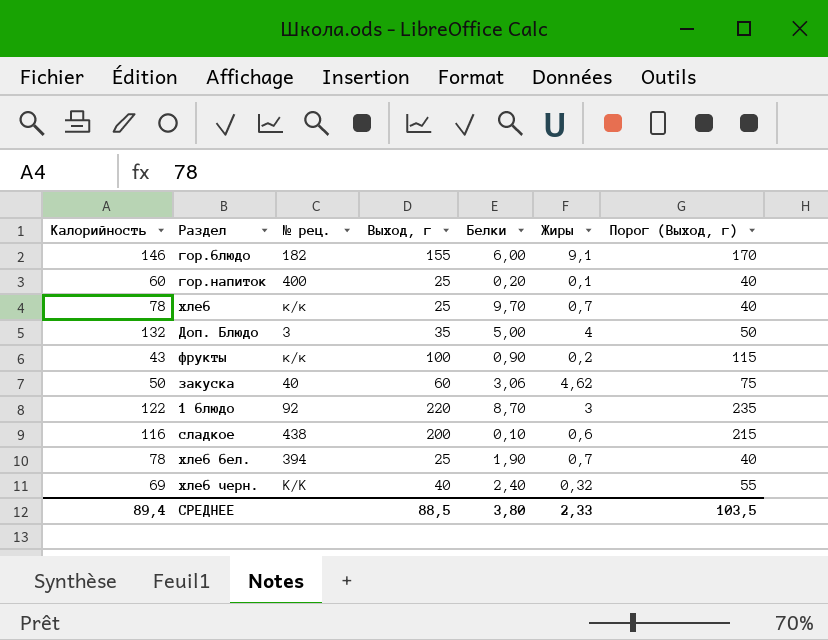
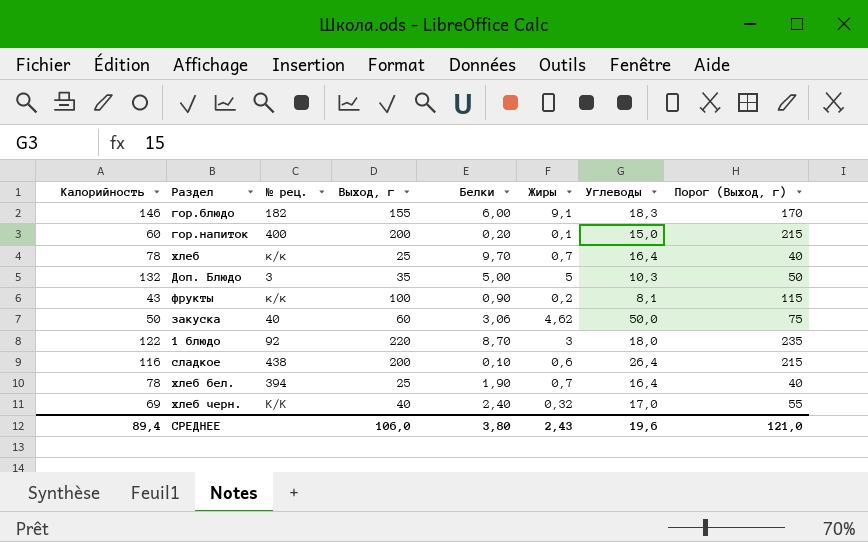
column Углеводы | position: none -> 7
гор.напиток | Выход, г: 25 -> 200
гор.напиток | Порог (Выход, г): 40 -> 215
Доп. Блюдо | Жиры: 4 -> 5
СРЕДНЕЕ | Выход, г: 88,5 -> 106,0
СРЕДНЕЕ | Жиры: 2,33 -> 2,43
СРЕДНЕЕ | Порог (Выход, г): 103,5 -> 121,0

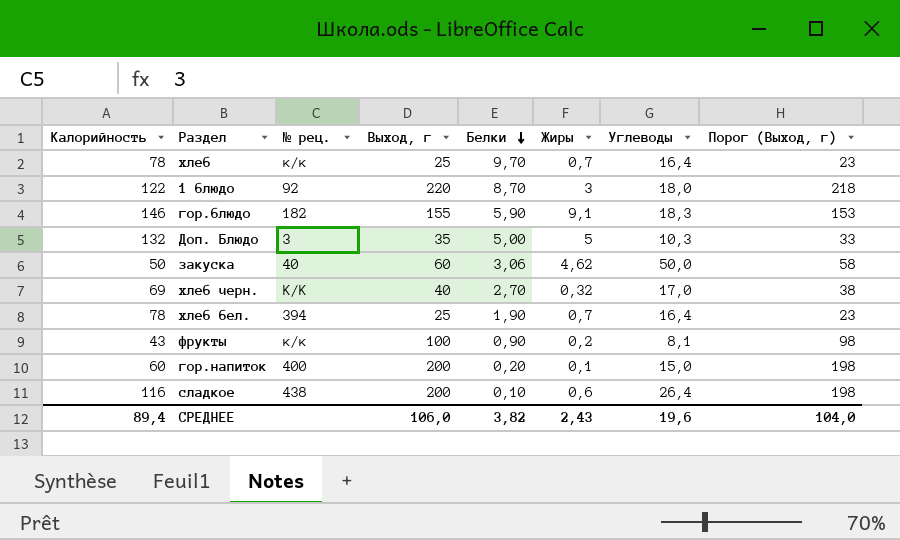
row order: none -> Белки descending
column Порог (Выход, г) | formula: [Выход, г] + 15 -> [Выход, г] - 2
гор.блюдо | Белки: 6,00 -> 5,90
хлеб черн. | Белки: 2,40 -> 2,70
СРЕДНЕЕ | Белки: 3,80 -> 3,82
СРЕДНЕЕ | Порог (Выход, г): 121,0 -> 104,0

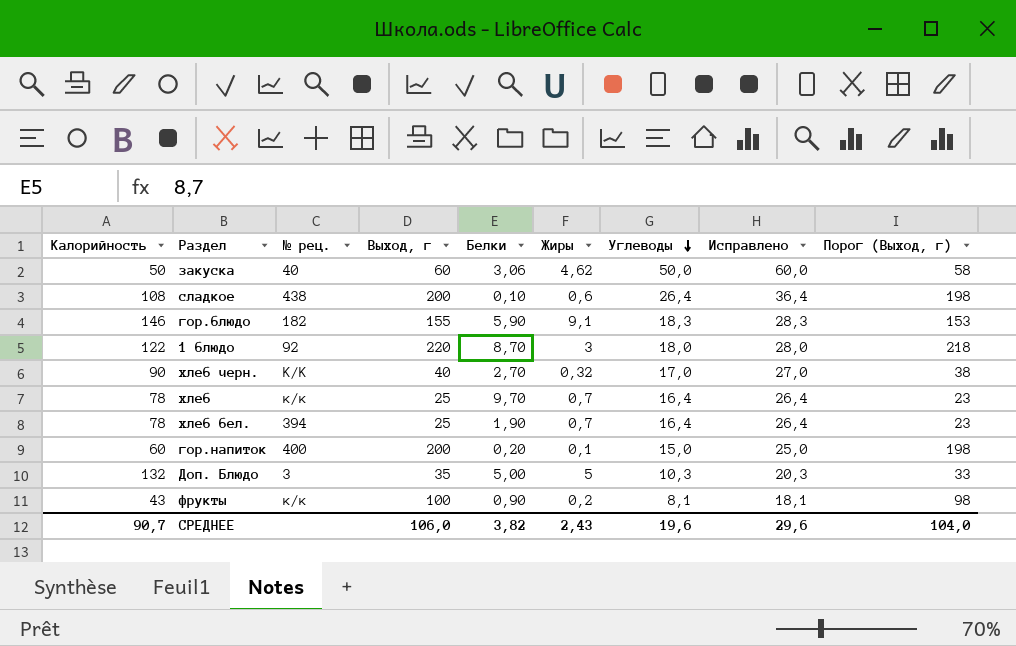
row order: Белки descending -> Углеводы descending
column Исправлено | formula: none -> [Углеводы] + 10
сладкое | Калорийность: 116 -> 108
хлеб черн. | Калорийность: 69 -> 90
СРЕДНЕЕ | Калорийность: 89,4 -> 90,7

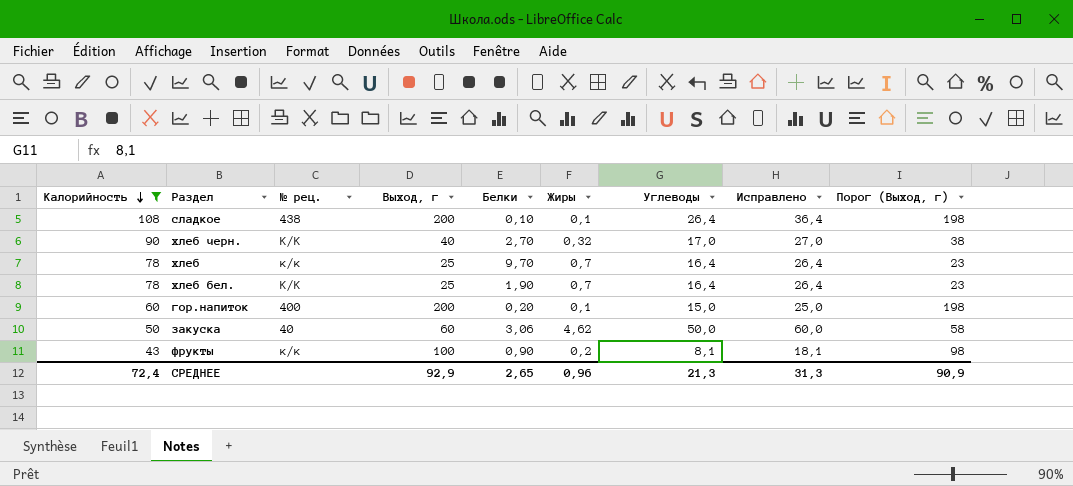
filter: none -> Калорийность <= 108
row order: Углеводы descending -> Калорийность descending
сладкое | Жиры: 0,6 -> 0,1
хлеб бел. | № рец.: 394 -> К/К
СРЕДНЕЕ | Калорийность: 90,7 -> 72,4
СРЕДНЕЕ | Выход, г: 106,0 -> 92,9
СРЕДНЕЕ | Белки: 3,82 -> 2,65
СРЕДНЕЕ | Жиры: 2,43 -> 0,96
СРЕДНЕЕ | Углеводы: 19,6 -> 21,3
СРЕДНЕЕ | Исправлено: 29,6 -> 31,3
СРЕДНЕЕ | Порог (Выход, г): 104,0 -> 90,9

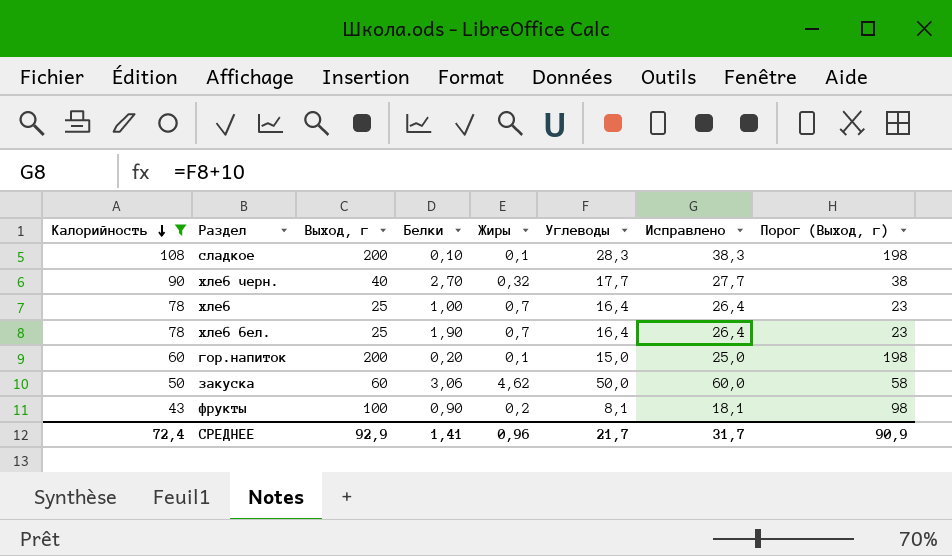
column № рец. | position: 3 -> none
сладкое | Углеводы: 26,4 -> 28,3
сладкое | Исправлено: 36,4 -> 38,3
хлеб черн. | Углеводы: 17,0 -> 17,7
хлеб черн. | Исправлено: 27,0 -> 27,7
хлеб | Белки: 9,70 -> 1,00
СРЕДНЕЕ | Белки: 2,65 -> 1,41
СРЕДНЕЕ | Углеводы: 21,3 -> 21,7
СРЕДНЕЕ | Исправлено: 31,3 -> 31,7

